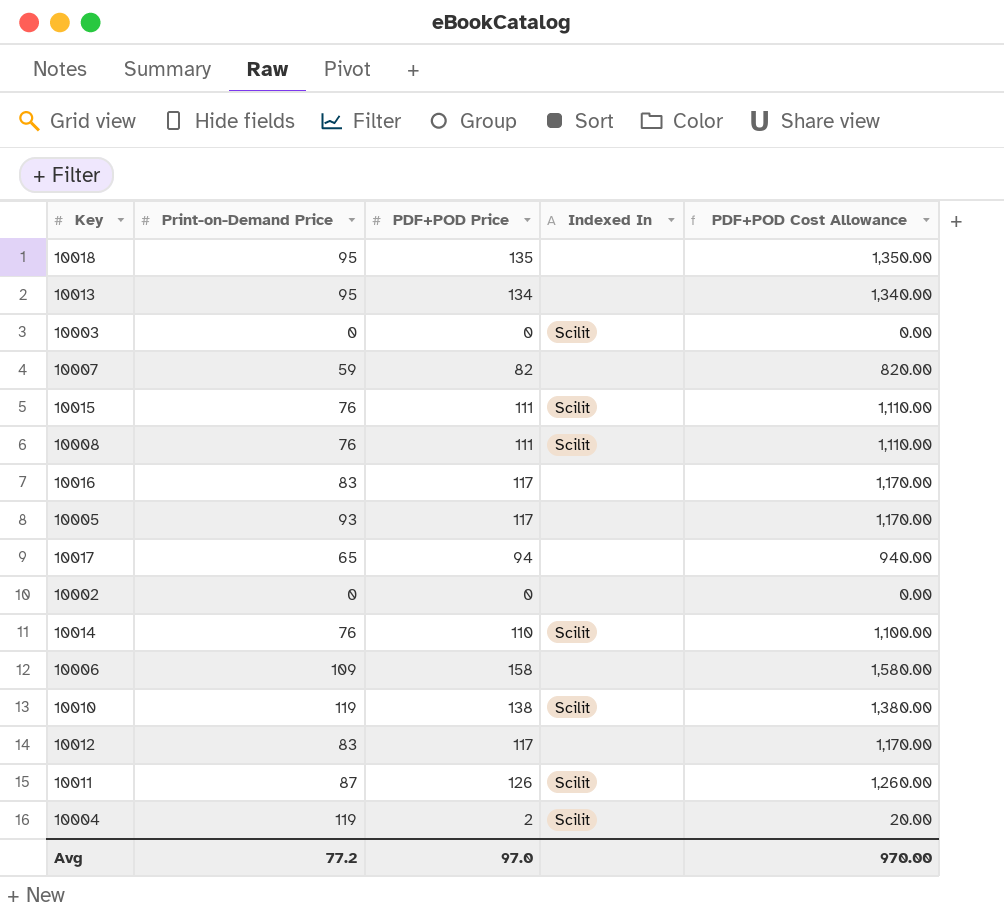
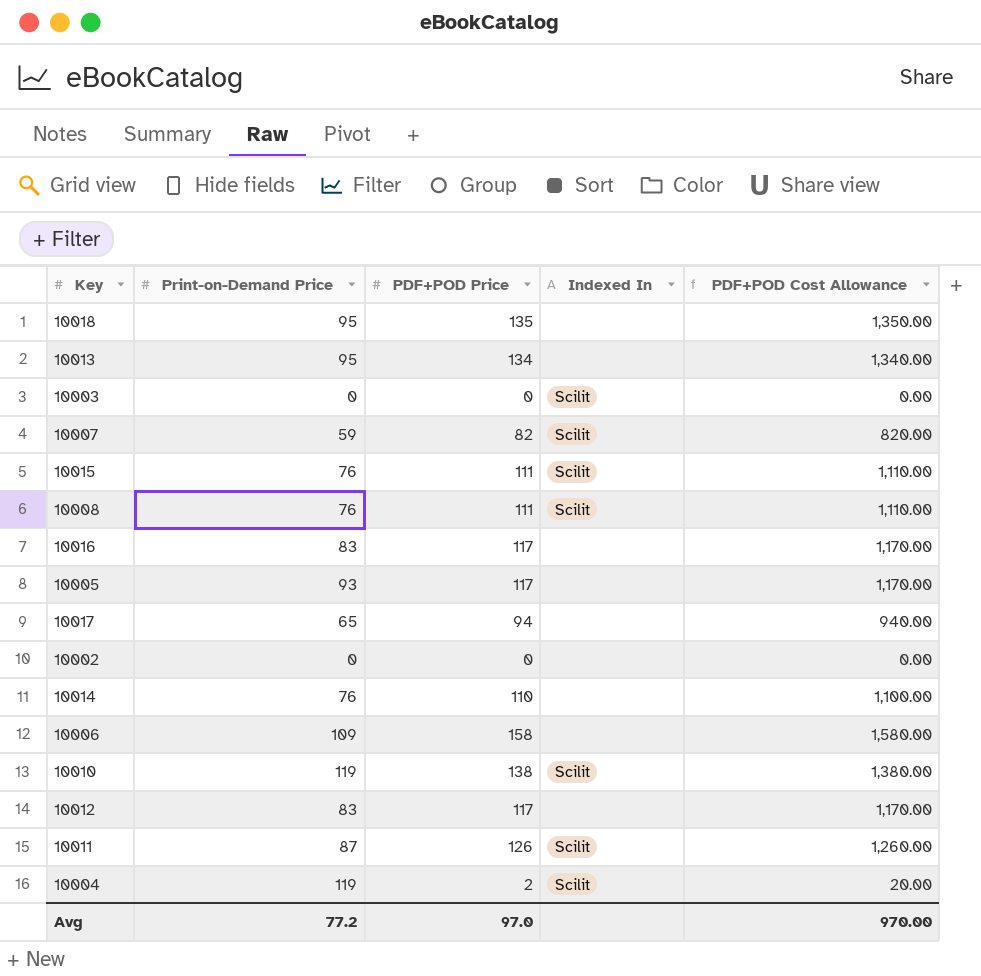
10007 | Indexed In: none -> Scilit
10014 | Indexed In: Scilit -> none

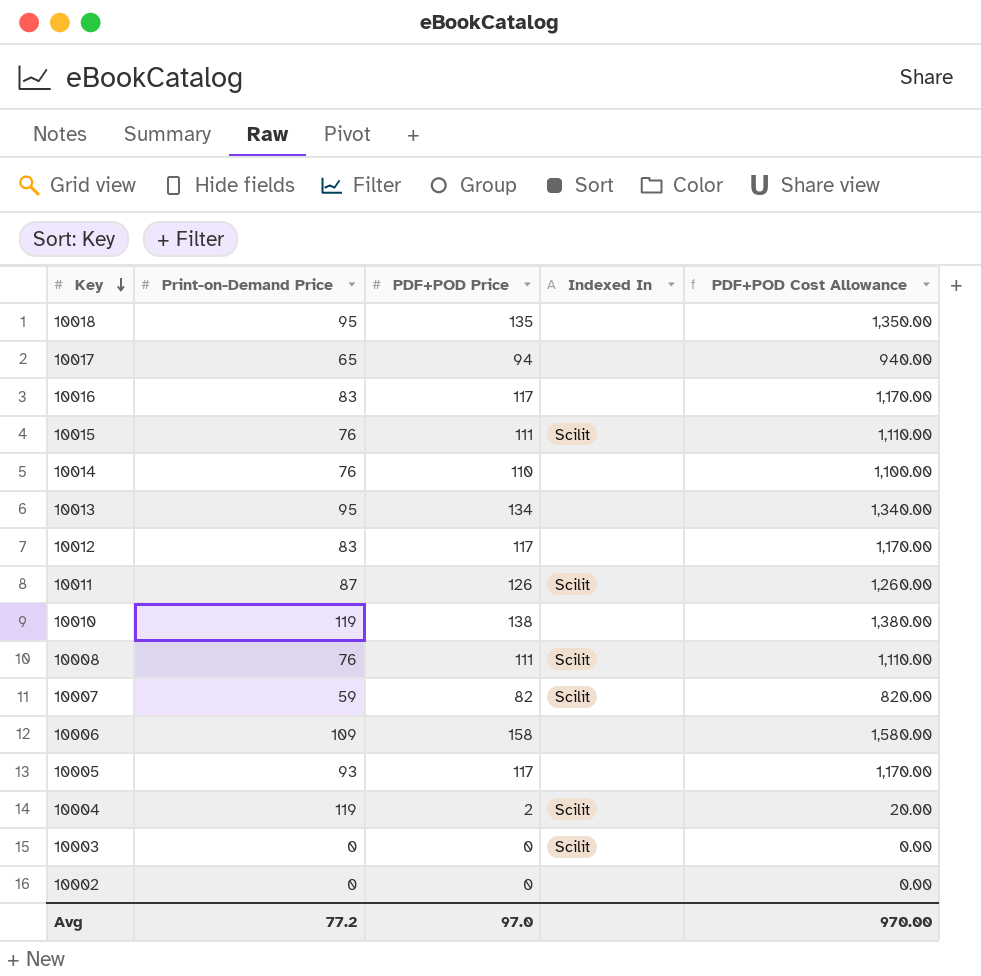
row order: none -> Key descending
10010 | Indexed In: Scilit -> none

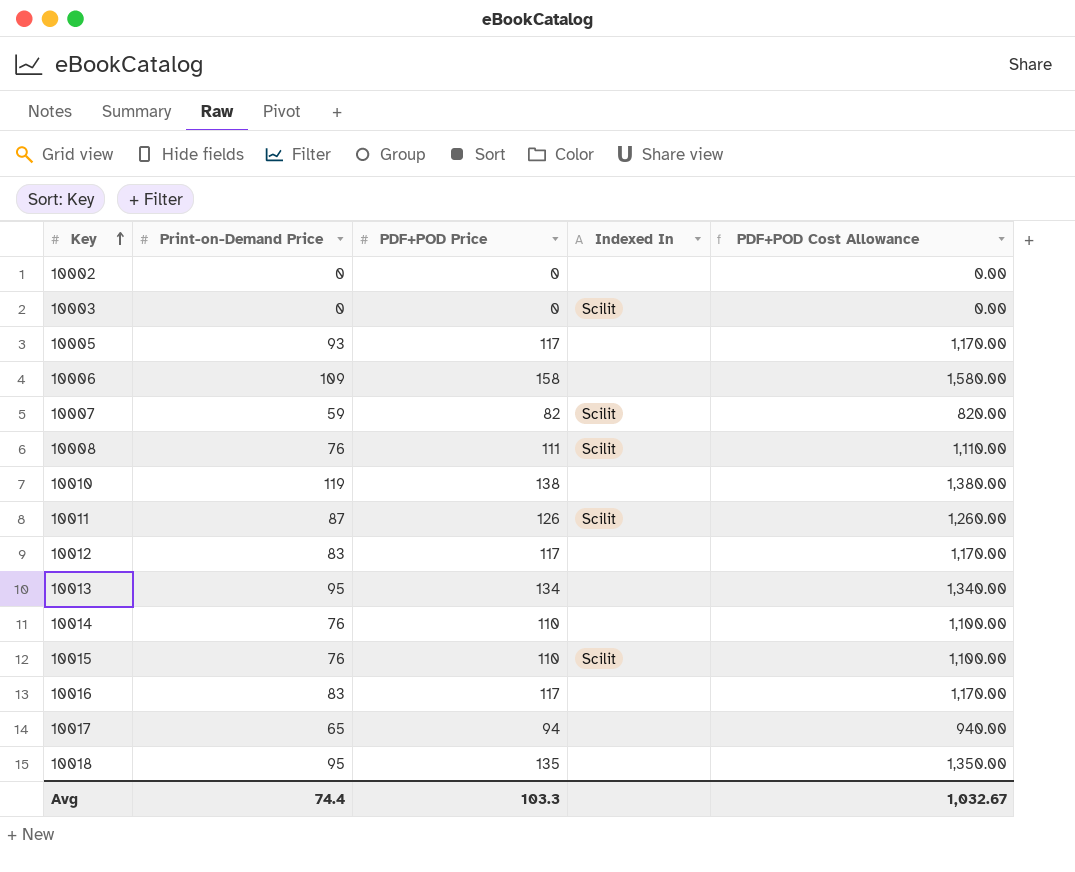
row order: Key descending -> Key ascending
row 10004: 119 | 2 | Scilit | 20.00 -> none
10015 | PDF+POD Price: 111 -> 110
10015 | PDF+POD Cost Allowance: 1,110.00 -> 1,100.00
Avg | Print-on-Demand Price: 77.2 -> 74.4
Avg | PDF+POD Price: 97.0 -> 103.3
Avg | PDF+POD Cost Allowance: 970.00 -> 1,032.67

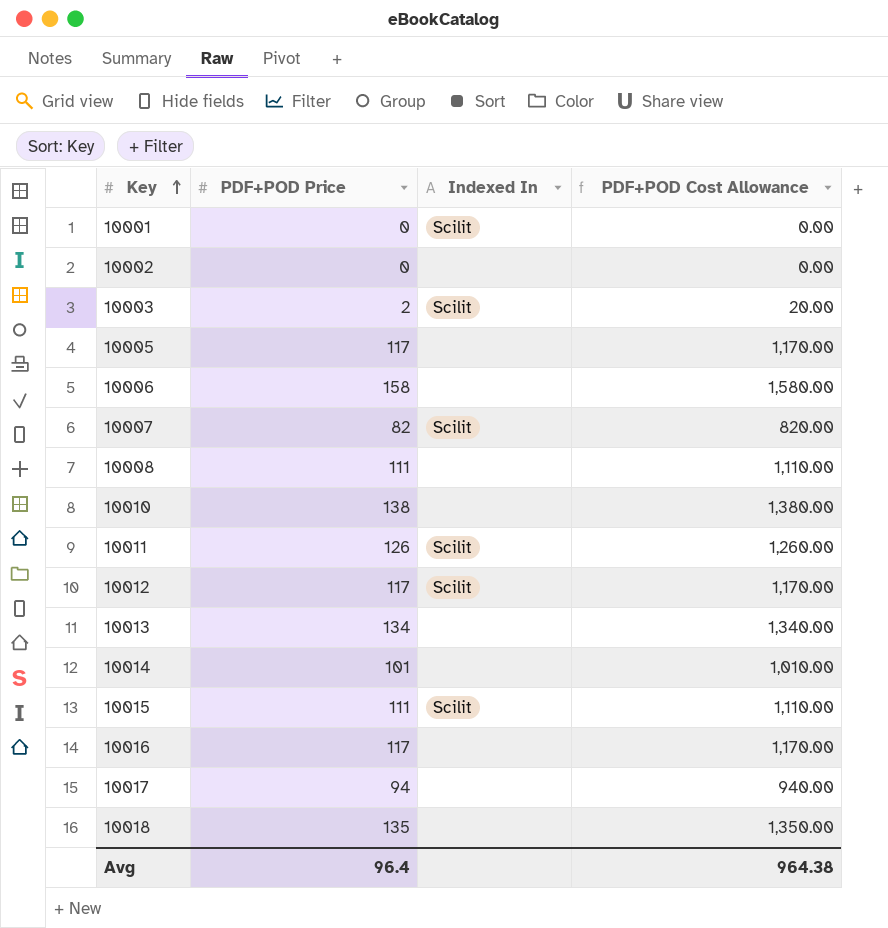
column Print-on-Demand Price | position: 2 -> none
row 10001: none -> 0 | Scilit | 0.00
10003 | PDF+POD Price: 0 -> 2
10003 | PDF+POD Cost Allowance: 0.00 -> 20.00
10008 | Indexed In: Scilit -> none
10012 | Indexed In: none -> Scilit
10014 | PDF+POD Price: 110 -> 101
10014 | PDF+POD Cost Allowance: 1,100.00 -> 1,010.00
10015 | PDF+POD Price: 110 -> 111
10015 | PDF+POD Cost Allowance: 1,100.00 -> 1,110.00
Avg | PDF+POD Price: 103.3 -> 96.4
Avg | PDF+POD Cost Allowance: 1,032.67 -> 964.38

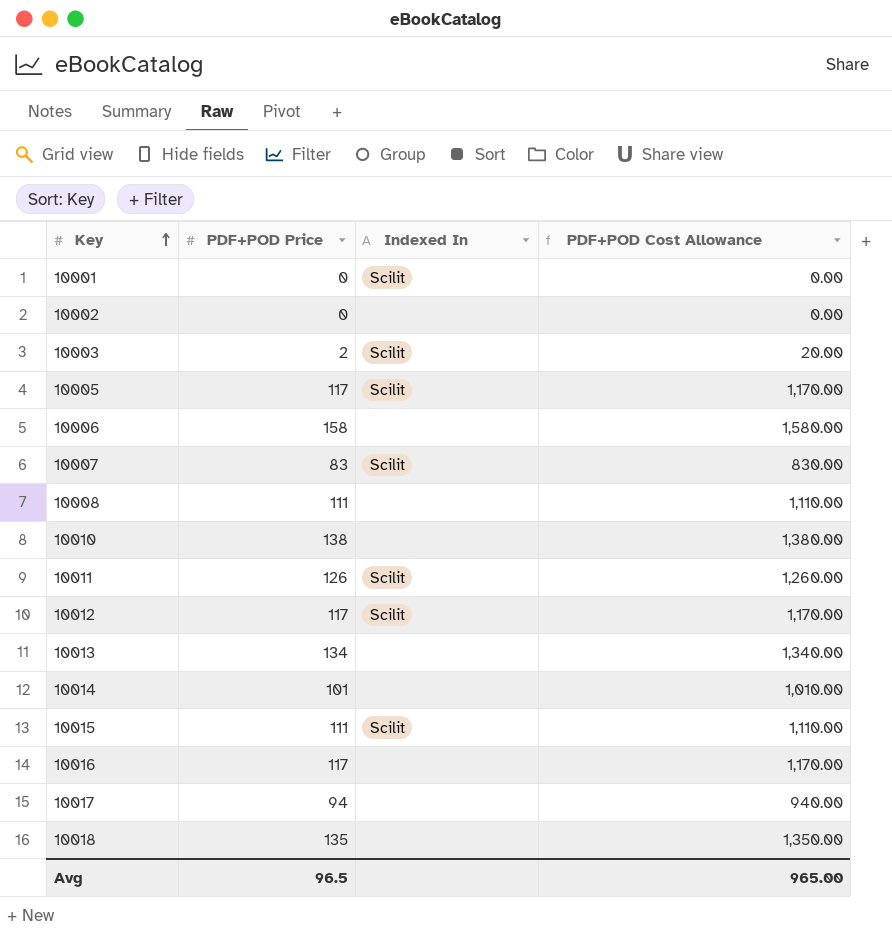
10005 | Indexed In: none -> Scilit
10007 | PDF+POD Price: 82 -> 83
10007 | PDF+POD Cost Allowance: 820.00 -> 830.00
Avg | PDF+POD Price: 96.4 -> 96.5
Avg | PDF+POD Cost Allowance: 964.38 -> 965.00

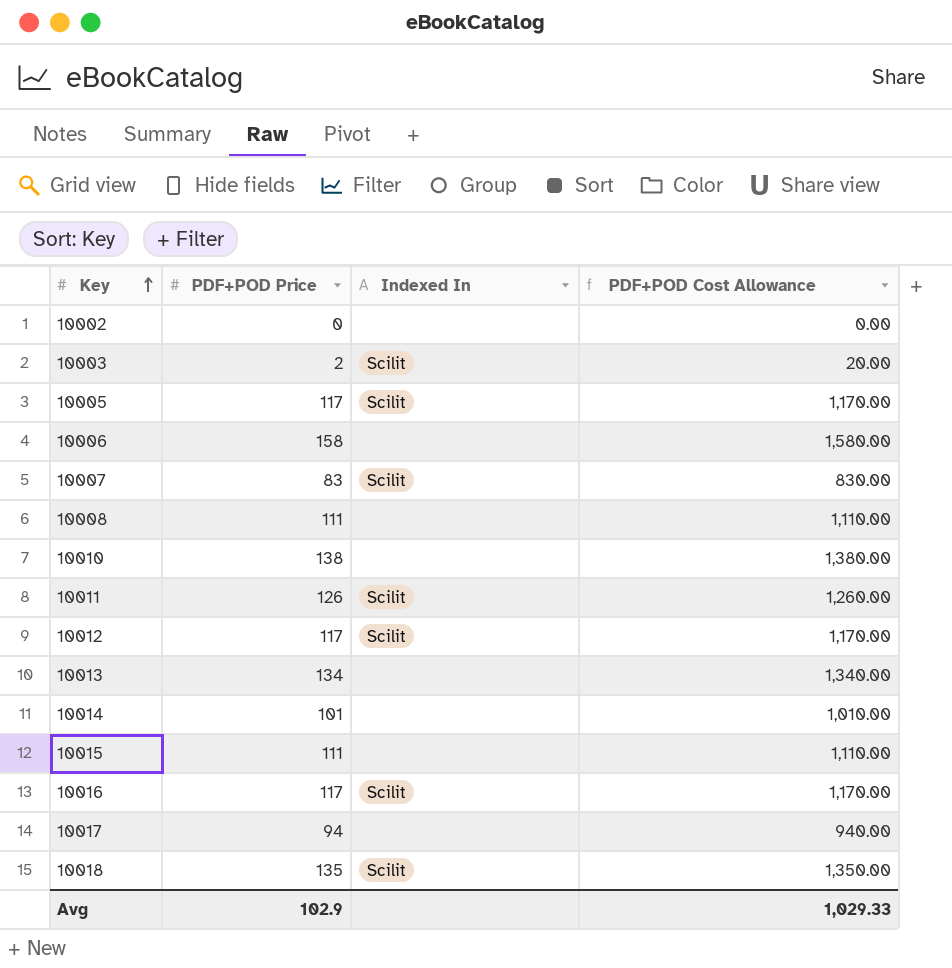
row 10001: 0 | Scilit | 0.00 -> none
10015 | Indexed In: Scilit -> none
10016 | Indexed In: none -> Scilit
10018 | Indexed In: none -> Scilit
Avg | PDF+POD Price: 96.5 -> 102.9
Avg | PDF+POD Cost Allowance: 965.00 -> 1,029.33

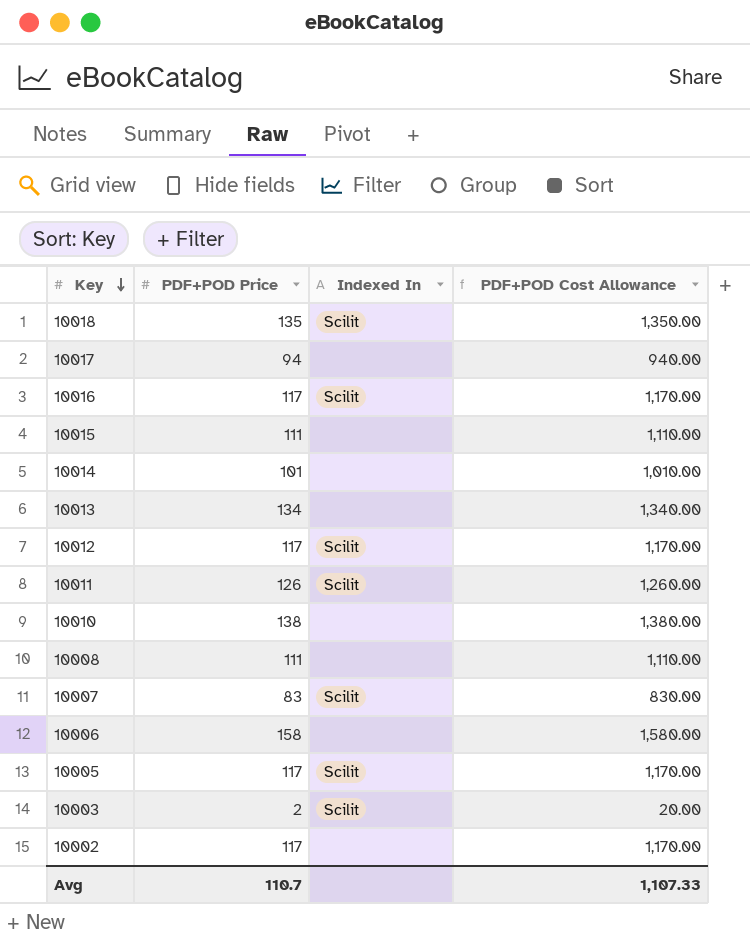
row order: Key ascending -> Key descending
10002 | PDF+POD Price: 0 -> 117
10002 | PDF+POD Cost Allowance: 0.00 -> 1,170.00
Avg | PDF+POD Price: 102.9 -> 110.7
Avg | PDF+POD Cost Allowance: 1,029.33 -> 1,107.33

